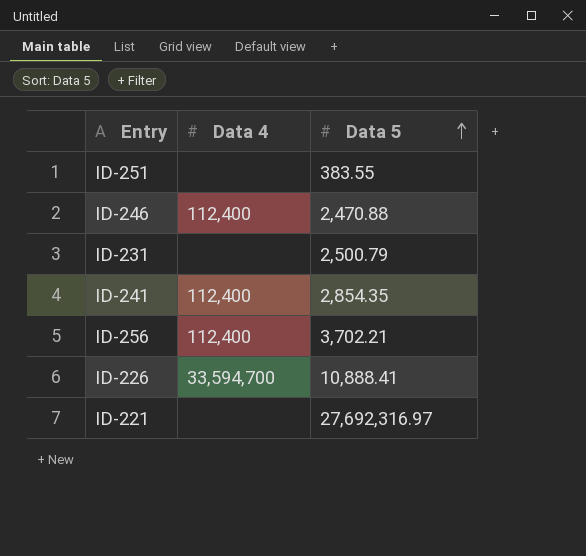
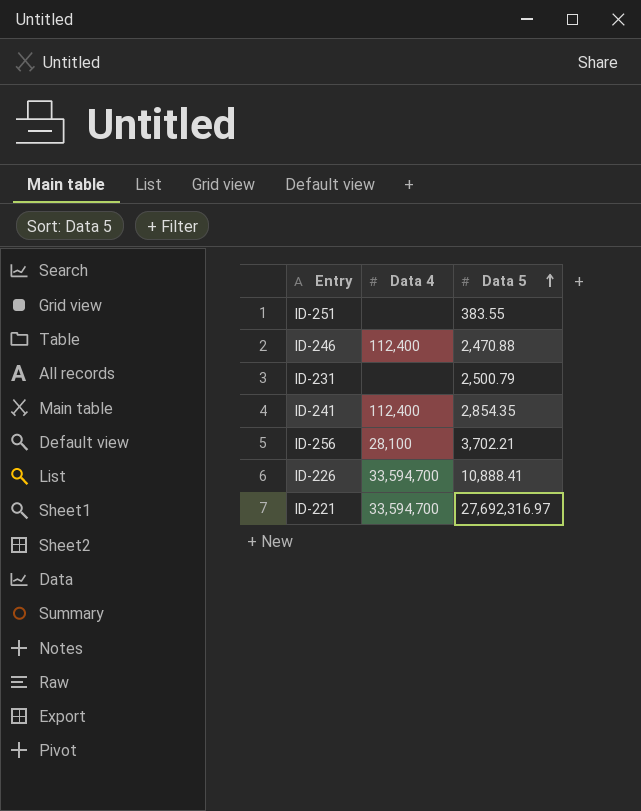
ID-256 | Data 4: 112,400 -> 28,100
ID-221 | Data 4: none -> 33,594,700

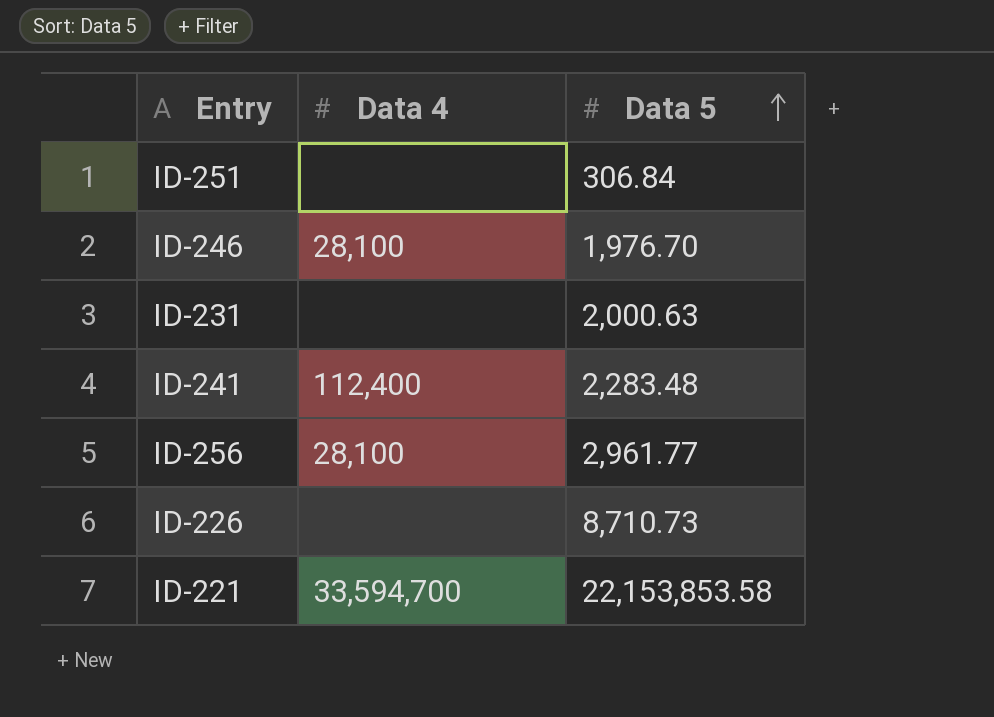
ID-251 | Data 5: 383.55 -> 306.84
ID-246 | Data 4: 112,400 -> 28,100
ID-246 | Data 5: 2,470.88 -> 1,976.70
ID-231 | Data 5: 2,500.79 -> 2,000.63
ID-241 | Data 5: 2,854.35 -> 2,283.48
ID-256 | Data 5: 3,702.21 -> 2,961.77
ID-226 | Data 4: 33,594,700 -> none
ID-226 | Data 5: 10,888.41 -> 8,710.73
ID-221 | Data 5: 27,692,316.97 -> 22,153,853.58

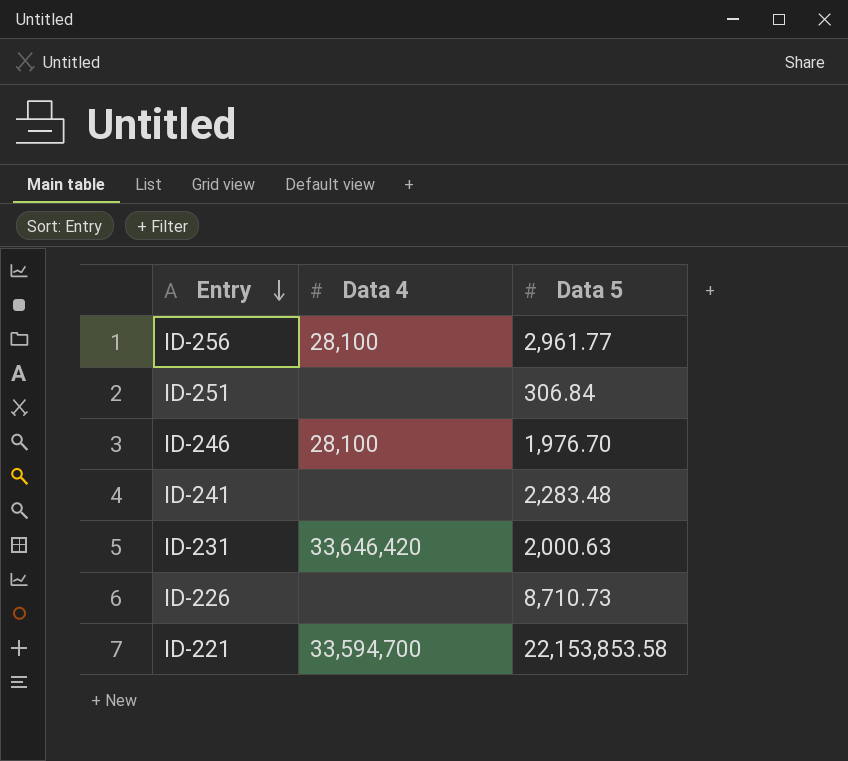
row order: Data 5 ascending -> Entry descending
ID-241 | Data 4: 112,400 -> none
ID-231 | Data 4: none -> 33,646,420

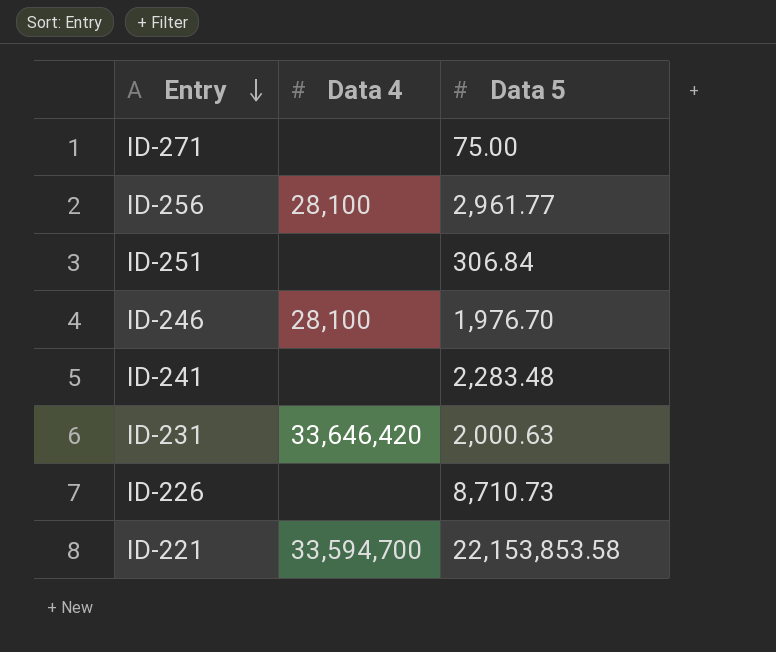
row ID-271: none -> none | 75.00

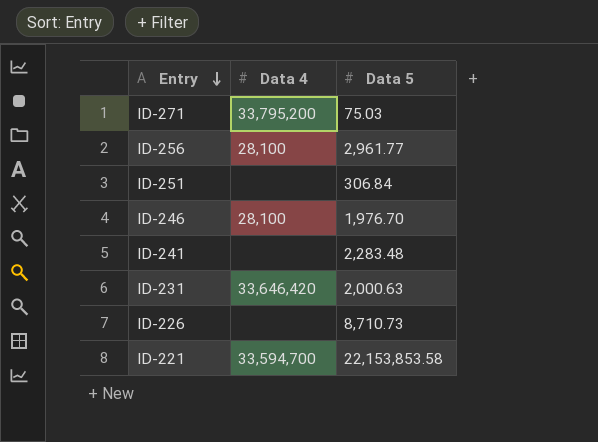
ID-271 | Data 4: none -> 33,795,200
ID-271 | Data 5: 75.00 -> 75.03

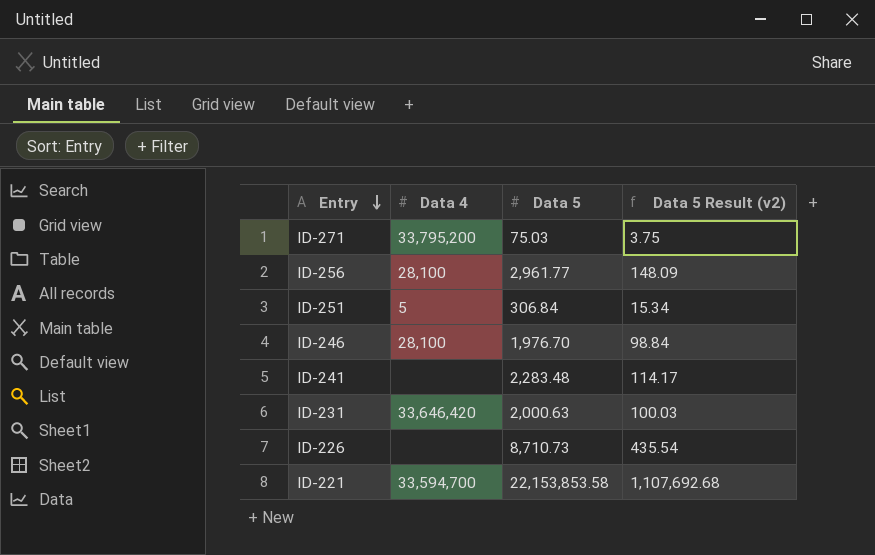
column Data 5 Result (v2) | formula: none -> [Data 5] * 0.05
ID-251 | Data 4: none -> 5

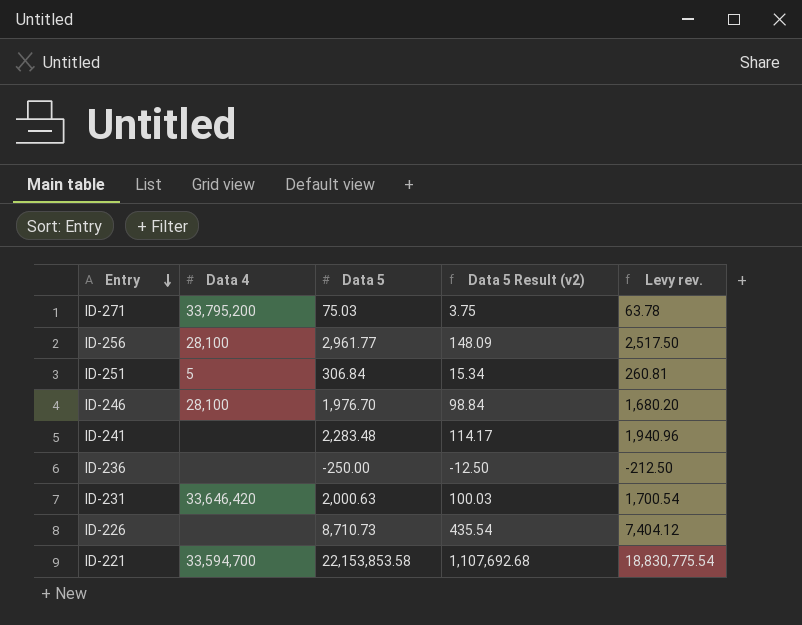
column Levy rev. | formula: none -> [Data 5] * 0.85
row ID-236: none -> none | -250.00 | -12.50 | -212.50

